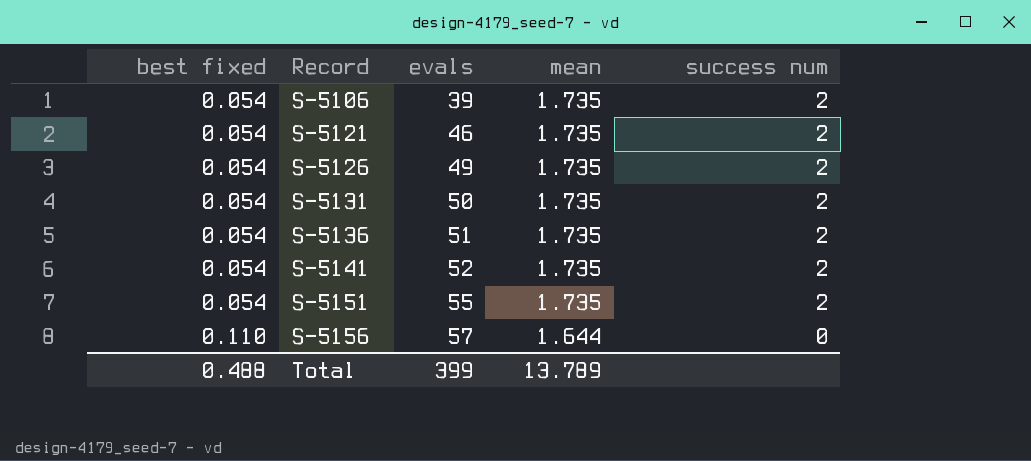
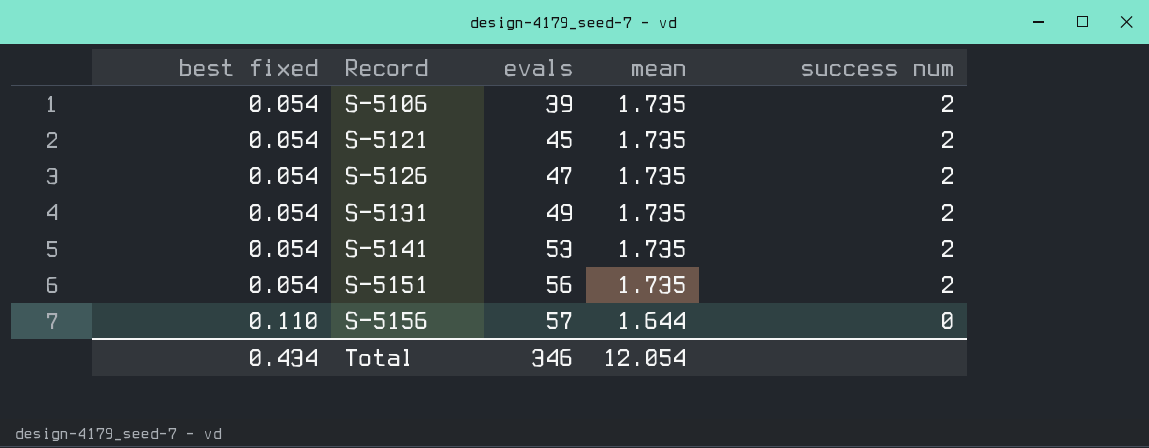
row S-5136: 0.054 | 51 | 1.735 | 2 -> none
S-5121 | evals: 46 -> 45
S-5126 | evals: 49 -> 47
S-5131 | evals: 50 -> 49
S-5141 | evals: 52 -> 53
S-5151 | evals: 55 -> 56
Total | best fixed: 0.488 -> 0.434
Total | evals: 399 -> 346
Total | mean: 13.789 -> 12.054

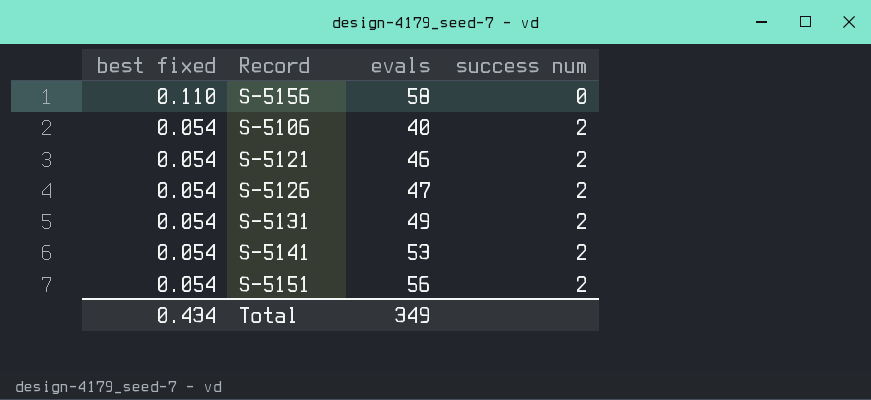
row order: best fixed ascending -> best fixed descending
column mean | position: 4 -> none
S-5156 | evals: 57 -> 58
S-5106 | evals: 39 -> 40
S-5121 | evals: 45 -> 46
Total | evals: 346 -> 349

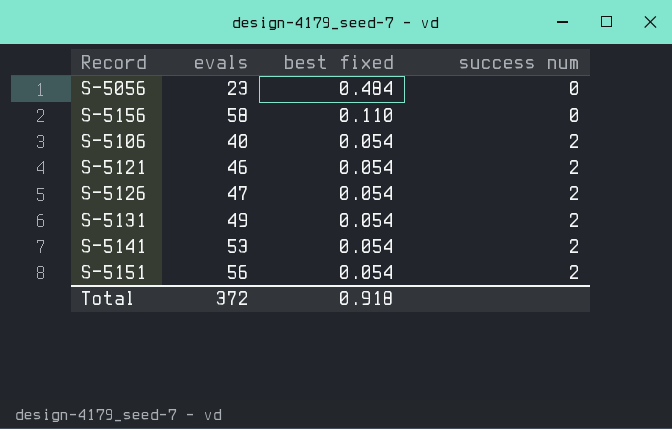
column best fixed | position: 1 -> 3
row S-5056: none -> 23 | 0.484 | 0
Total | evals: 349 -> 372
Total | best fixed: 0.434 -> 0.918

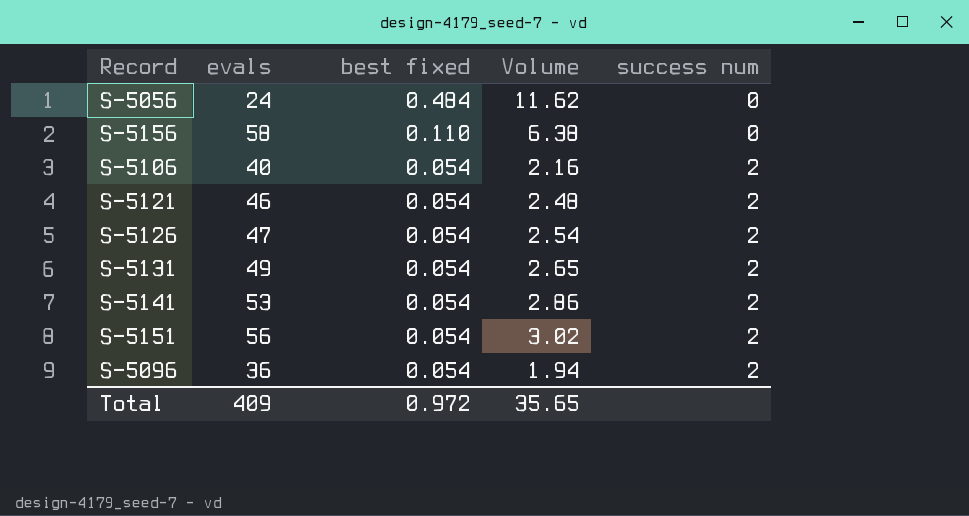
column Volume | formula: none -> [evals] * [best fixed]
S-5056 | evals: 23 -> 24
row S-5096: none -> 36 | 0.054 | 1.94 | 2
Total | evals: 372 -> 409
Total | best fixed: 0.918 -> 0.972

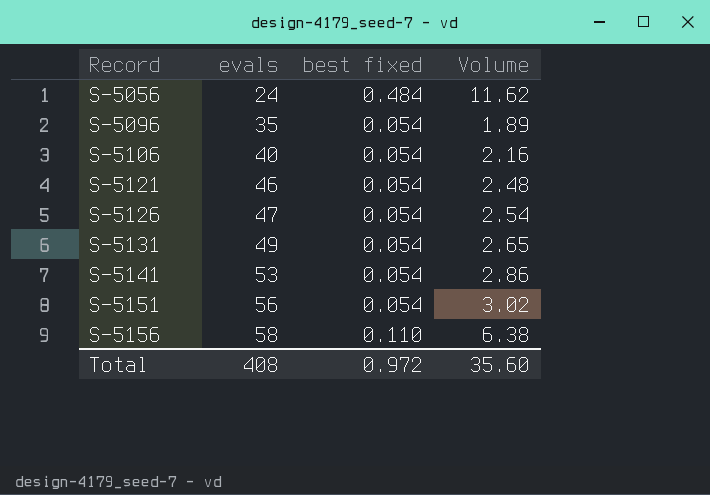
row order: best fixed descending -> Record ascending
column success num | position: 5 -> none
S-5096 | evals: 36 -> 35
S-5096 | Volume: 1.94 -> 1.89
Total | evals: 409 -> 408
Total | Volume: 35.65 -> 35.60

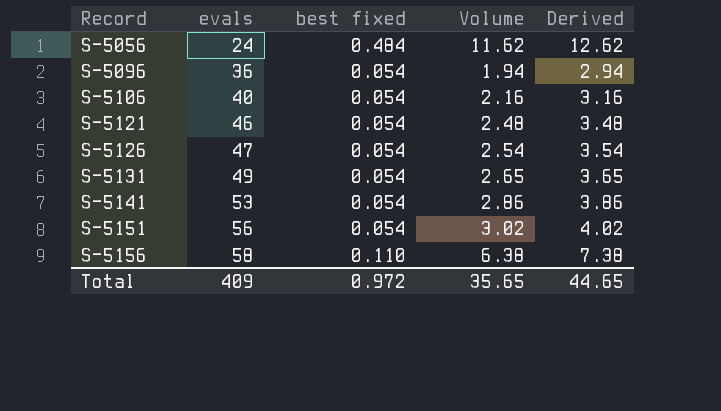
column Derived | formula: none -> [Volume] + 1
S-5096 | evals: 35 -> 36
S-5096 | Volume: 1.89 -> 1.94
Total | evals: 408 -> 409
Total | Volume: 35.60 -> 35.65

